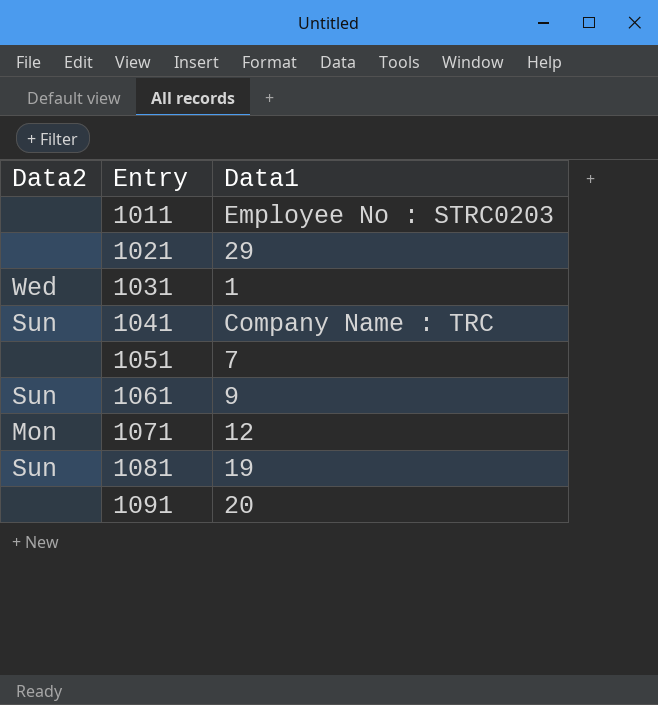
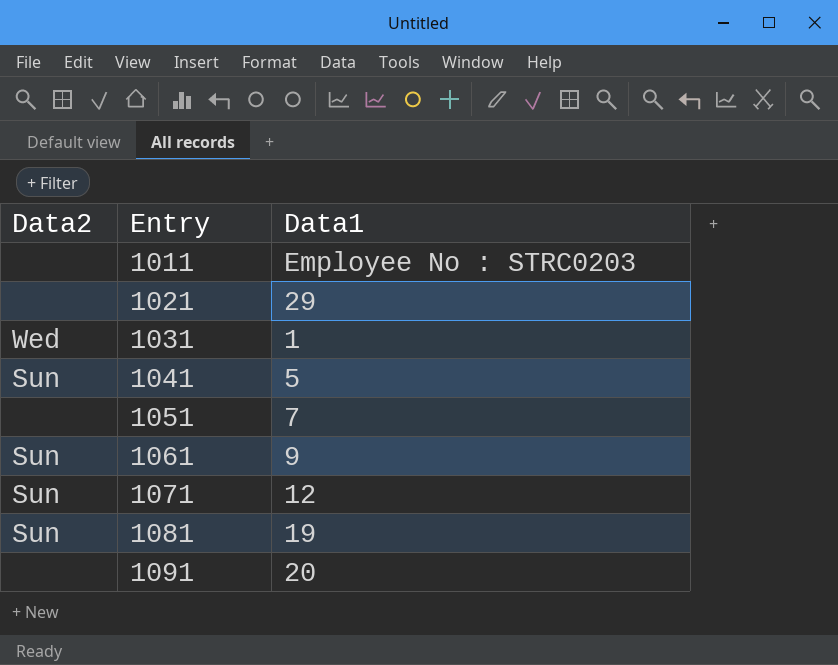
1041 | Data1: Company Name : TRC -> 5
1071 | Data2: Mon -> Sun

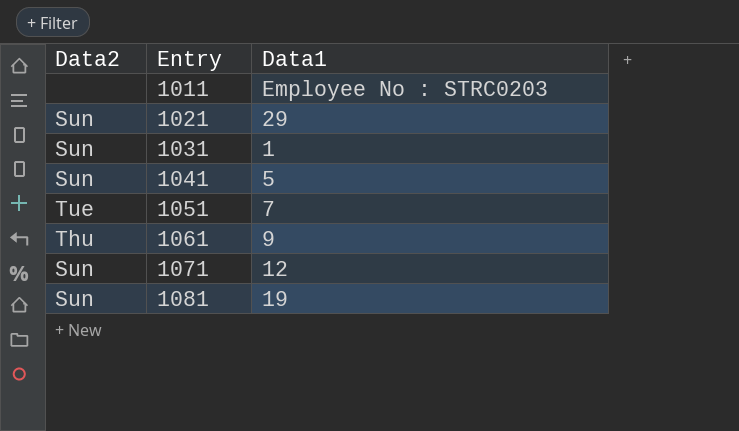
row 1091: none | 20 -> none
1021 | Data2: none -> Sun
1031 | Data2: Wed -> Sun
1051 | Data2: none -> Tue
1061 | Data2: Sun -> Thu

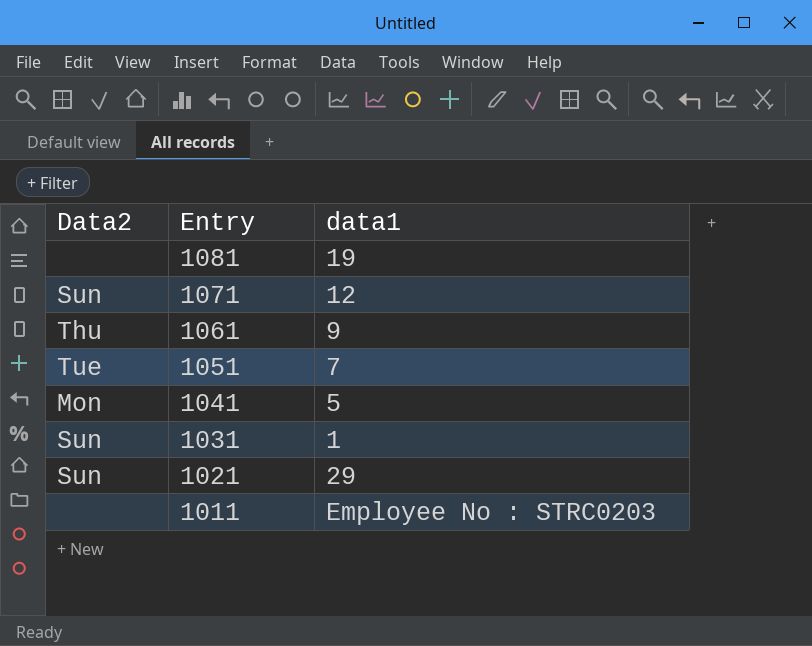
row order: Entry ascending -> Entry descending
column name: Data1 -> data1
1081 | Data2: Sun -> none
1041 | Data2: Sun -> Mon

